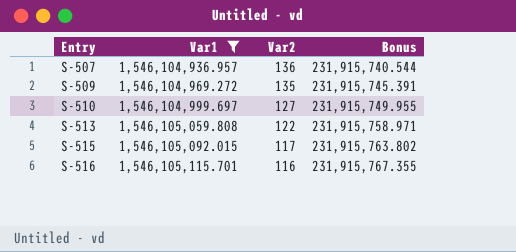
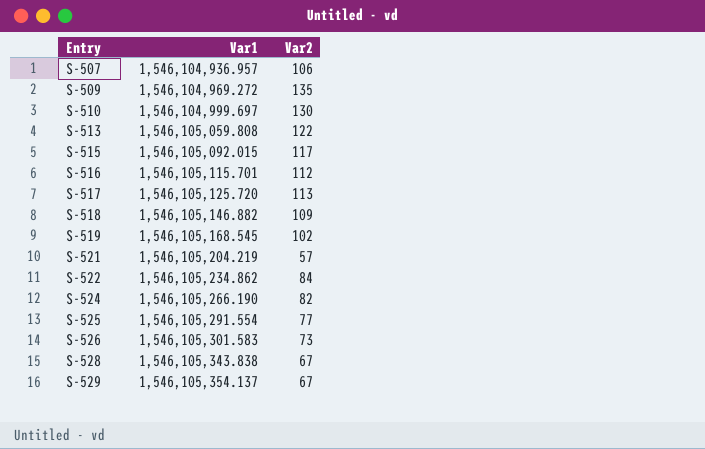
filter: Var1 <= 1,546,105,115.701 -> none
column Bonus | formula: [Var1] * 0.15 -> none
S-507 | Var2: 136 -> 106
S-510 | Var2: 127 -> 130
S-516 | Var2: 116 -> 112

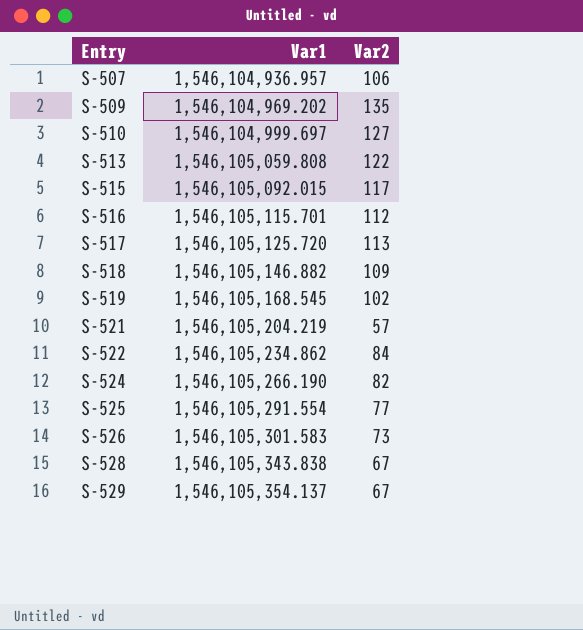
S-509 | Var1: 1,546,104,969.272 -> 1,546,104,969.202
S-510 | Var2: 130 -> 127

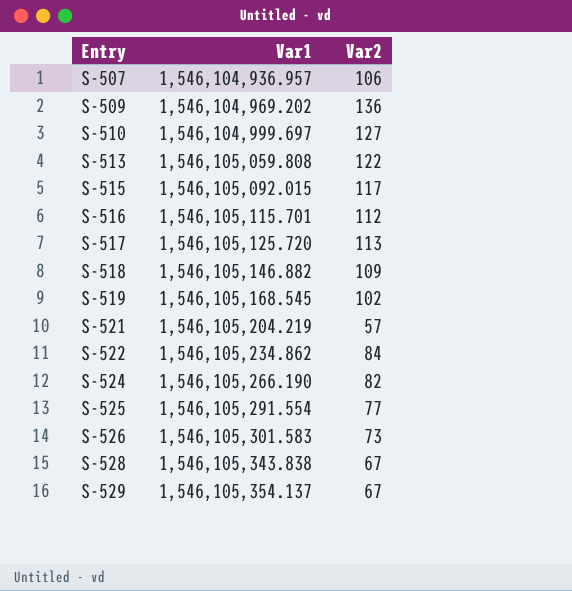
S-509 | Var2: 135 -> 136

